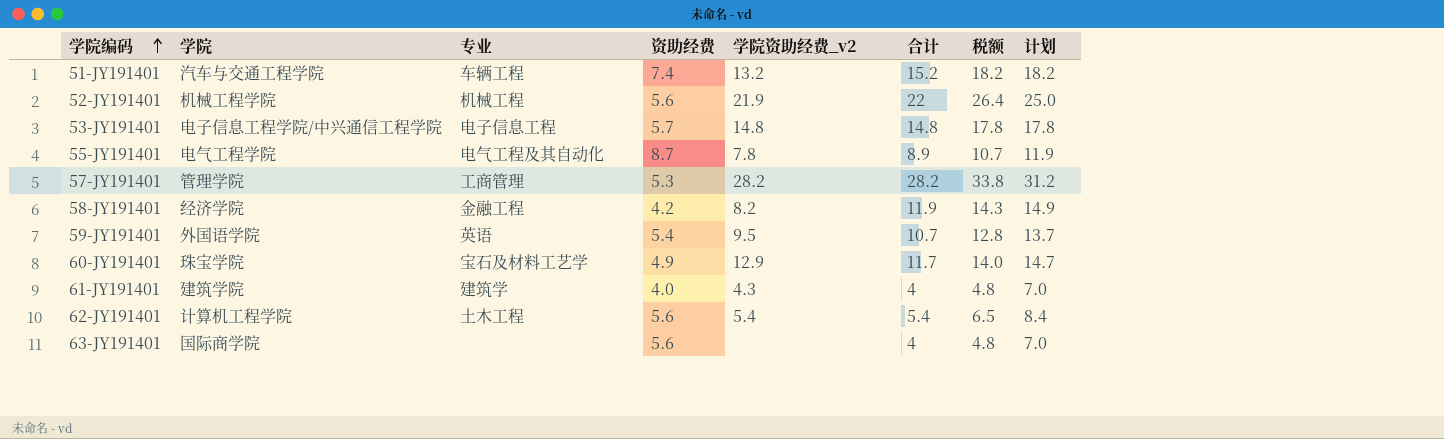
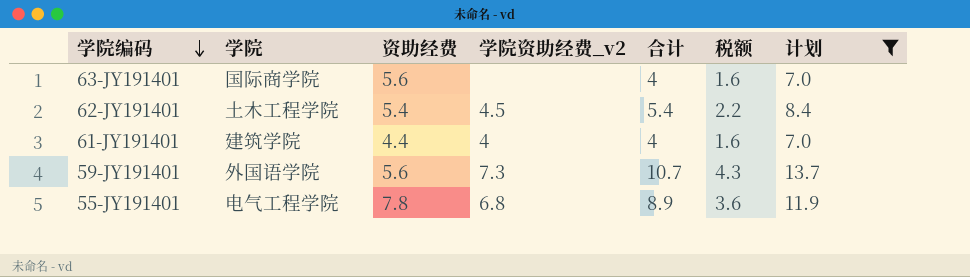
filter: none -> 计划 <= 13.7
row order: 学院编码 ascending -> 学院编码 descending
column 专业 | position: 3 -> none
column 税额 | formula: [合计] * 1.2 -> [合计] * 0.4
62-JY191401 | 学院: 计算机工程学院 -> 土木工程学院
62-JY191401 | 资助经费: 5.6 -> 5.4
62-JY191401 | 学院资助经费_v2: 5.4 -> 4.5
61-JY191401 | 资助经费: 4.0 -> 4.4
61-JY191401 | 学院资助经费_v2: 4.3 -> 4
59-JY191401 | 资助经费: 5.4 -> 5.6
59-JY191401 | 学院资助经费_v2: 9.5 -> 7.3
55-JY191401 | 资助经费: 8.7 -> 7.8
55-JY191401 | 学院资助经费_v2: 7.8 -> 6.8

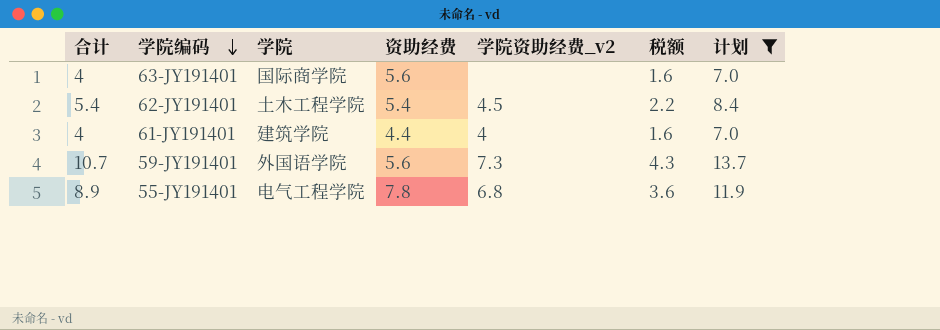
column 合计 | position: 5 -> 1

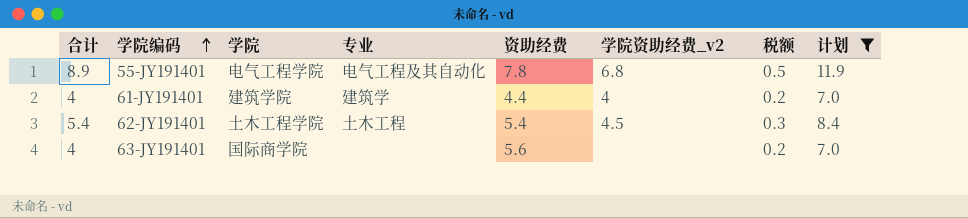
row order: 学院编码 descending -> 学院编码 ascending
column 专业 | position: none -> 4
column 税额 | formula: [合计] * 0.4 -> [合计] * 0.06
row 59-JY191401: 10.7 | 外国语学院 | 5.6 | 7.3 | 4.3 | 13.7 -> none

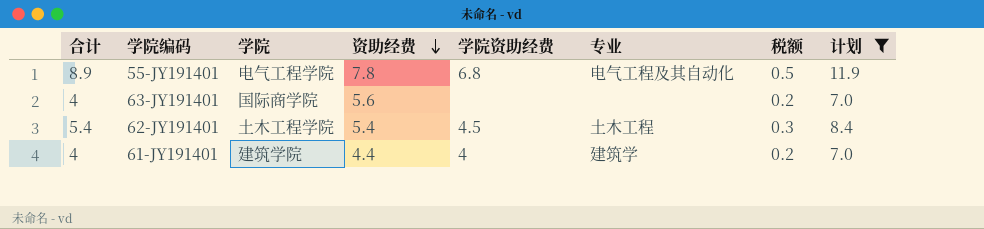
row order: 学院编码 ascending -> 资助经费 descending
column name: 学院资助经费_v2 -> 学院资助经费
column 专业 | position: 4 -> 6

